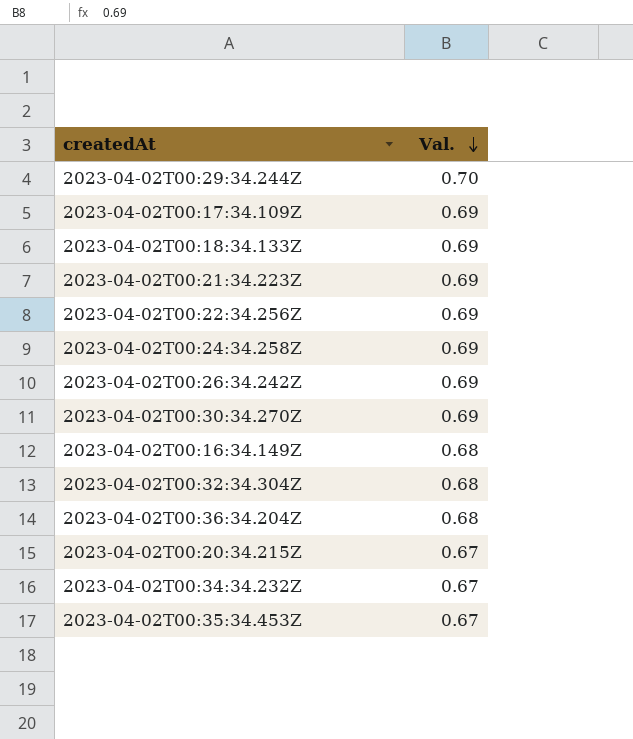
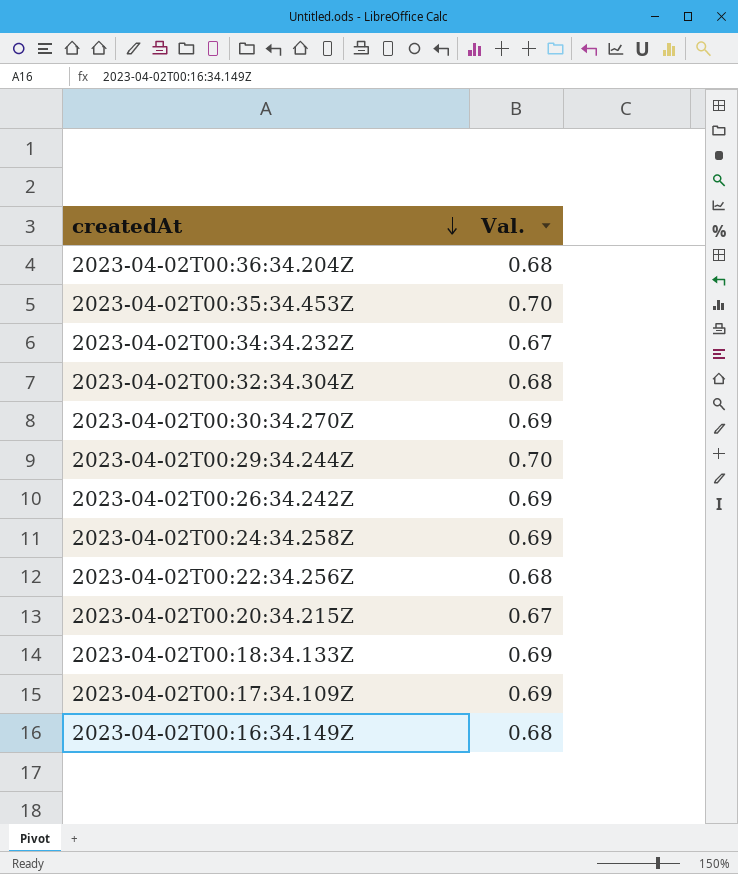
row order: Val. descending -> createdAt descending
row 2023-04-02T00:21:34.223Z: 0.69 -> none
2023-04-02T00:35:34.453Z | Val.: 0.67 -> 0.70
2023-04-02T00:22:34.256Z | Val.: 0.69 -> 0.68

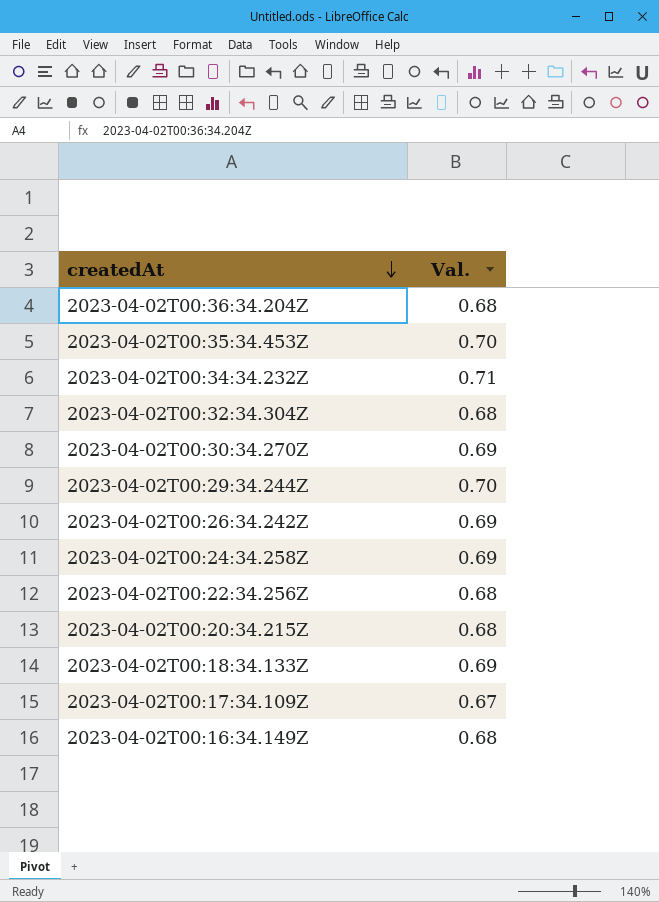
2023-04-02T00:34:34.232Z | Val.: 0.67 -> 0.71
2023-04-02T00:20:34.215Z | Val.: 0.67 -> 0.68
2023-04-02T00:17:34.109Z | Val.: 0.69 -> 0.67

